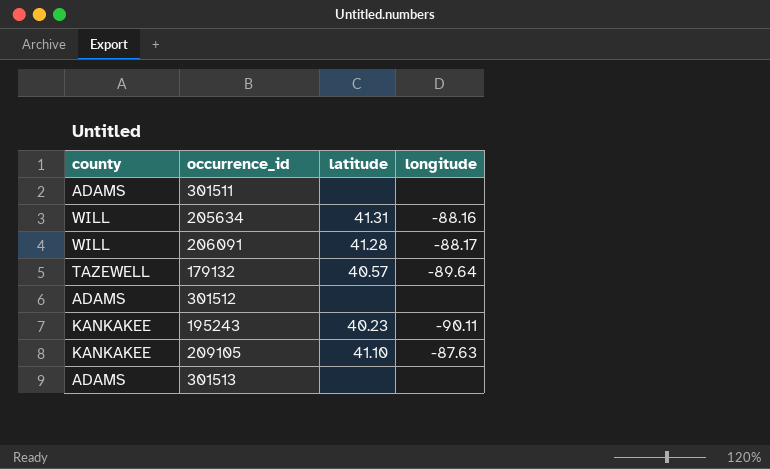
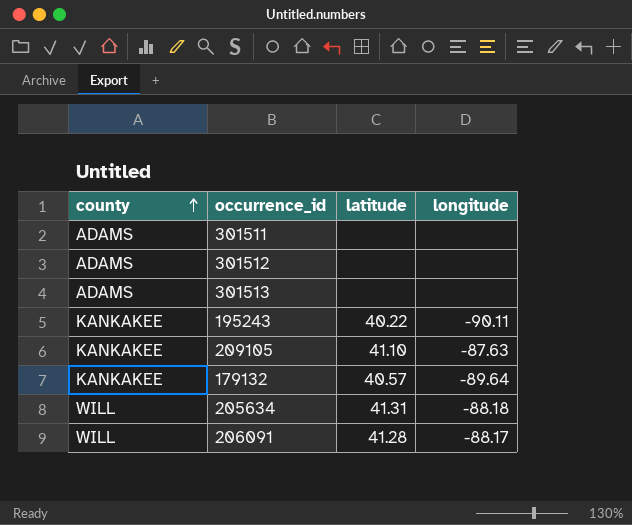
row order: none -> county ascending
195243 | latitude: 40.23 -> 40.22
179132 | county: TAZEWELL -> KANKAKEE
205634 | longitude: -88.16 -> -88.18

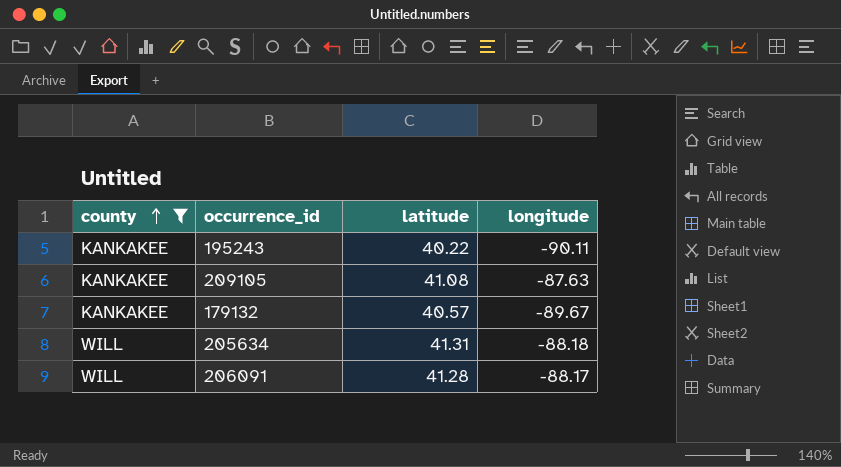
filter: none -> county != ADAMS
209105 | latitude: 41.10 -> 41.08
179132 | longitude: -89.64 -> -89.67

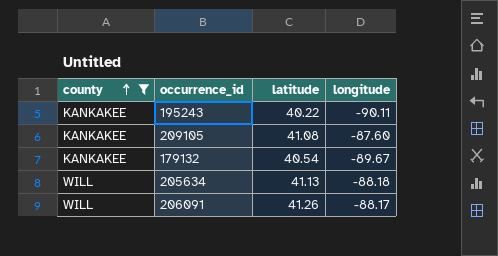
209105 | longitude: -87.63 -> -87.60
179132 | latitude: 40.57 -> 40.54
205634 | latitude: 41.31 -> 41.13
206091 | latitude: 41.28 -> 41.26

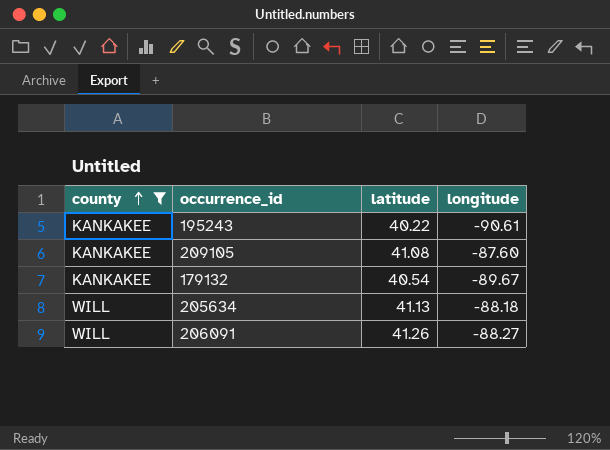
195243 | longitude: -90.11 -> -90.61
206091 | longitude: -88.17 -> -88.27

